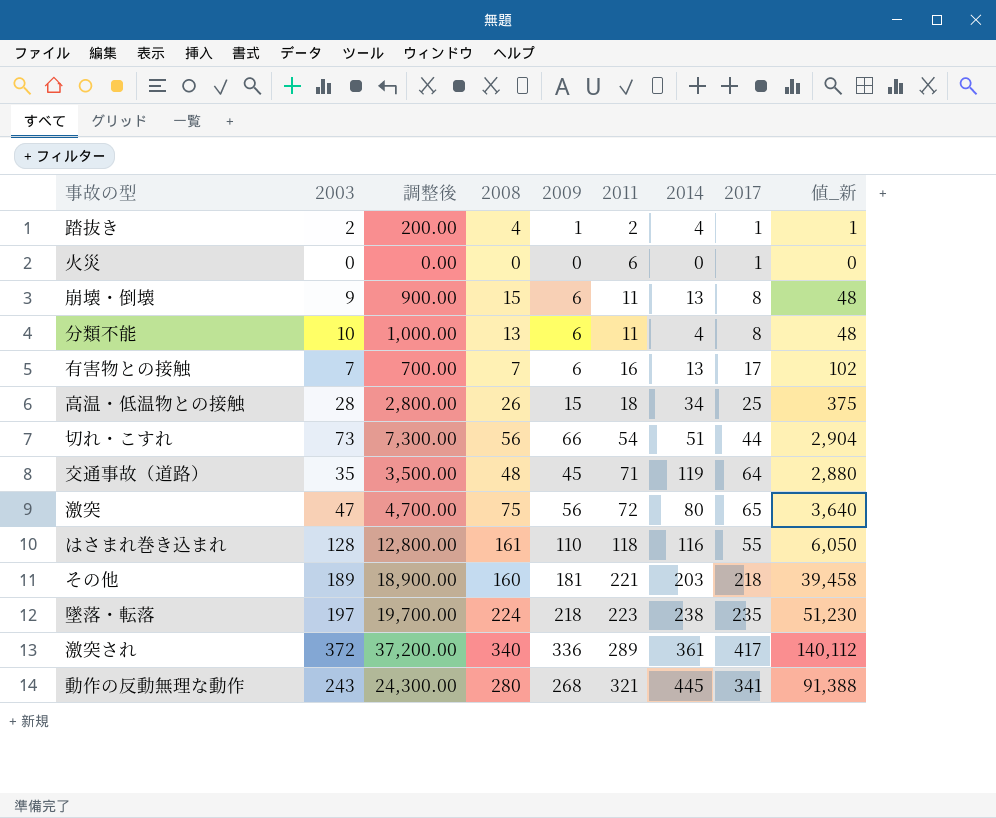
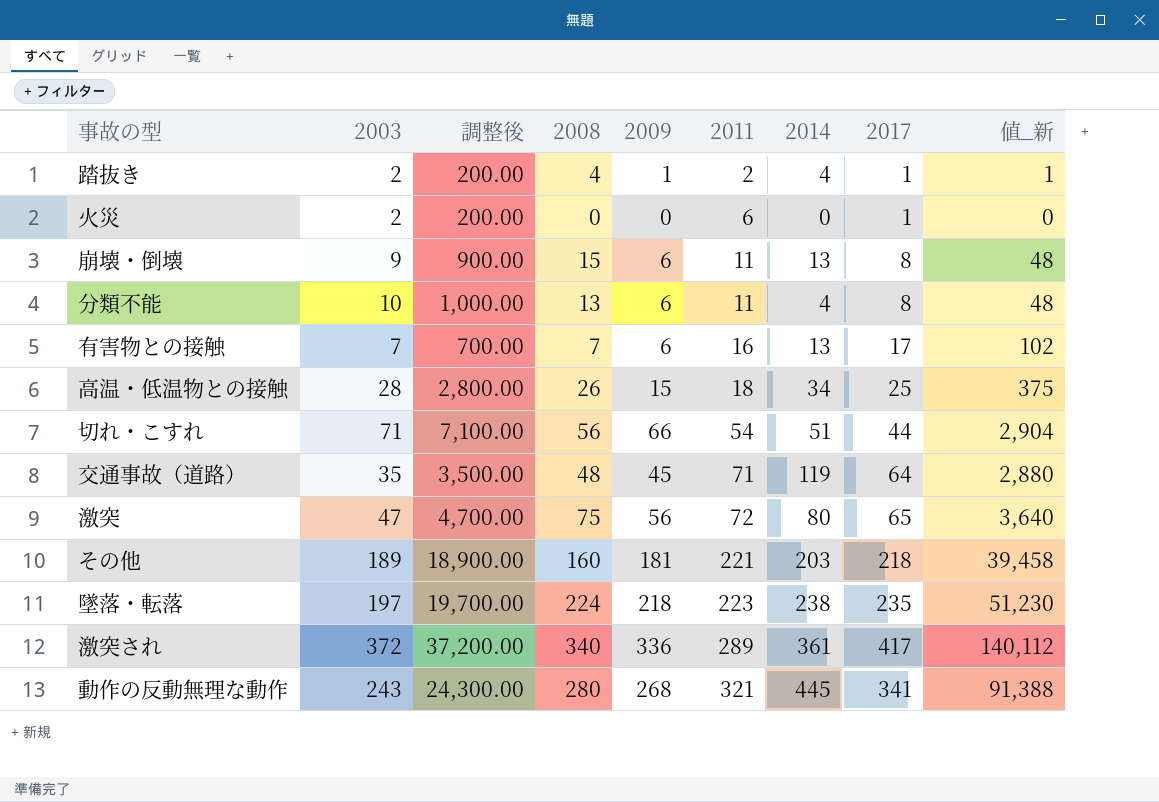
row はさまれ巻き込まれ: 128 | 12,800.00 | 161 | 110 | 118 | 116 | 55 | 6,050 -> none
火災 | 2003: 0 -> 2
火災 | 調整後: 0.00 -> 200.00
切れ・こすれ | 2003: 73 -> 71
切れ・こすれ | 調整後: 7,300.00 -> 7,100.00

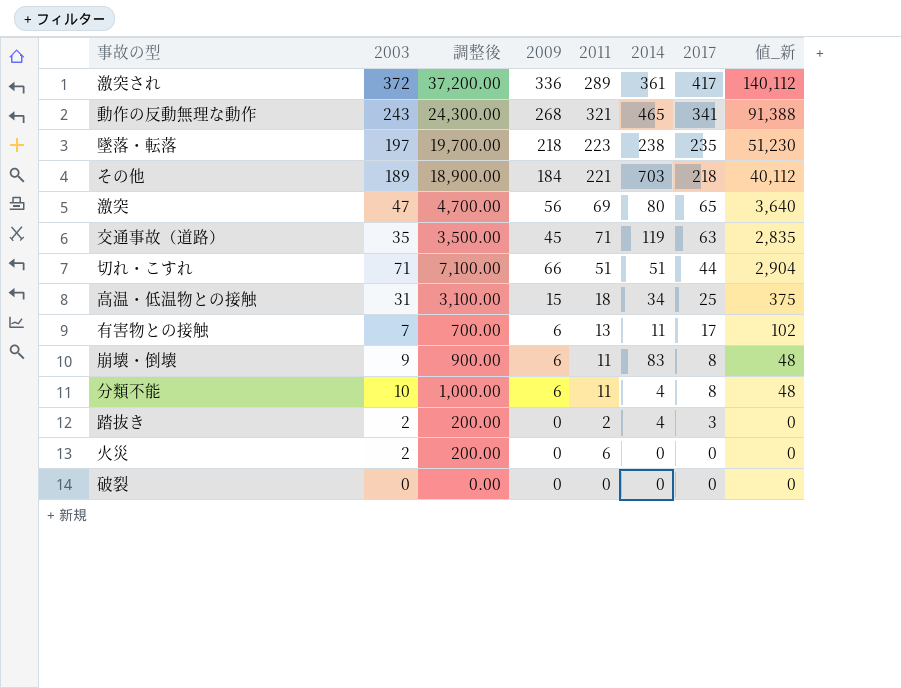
row order: 2011 ascending -> 2017 descending
column 2008 | position: 4 -> none
動作の反動無理な動作 | 2014: 445 -> 465
その他 | 2009: 181 -> 184
その他 | 2014: 203 -> 703
その他 | 値_新: 39,458 -> 40,112
激突 | 2011: 72 -> 69
交通事故（道路） | 2017: 64 -> 63
交通事故（道路） | 値_新: 2,880 -> 2,835
切れ・こすれ | 2011: 54 -> 51
高温・低温物との接触 | 2003: 28 -> 31
高温・低温物との接触 | 調整後: 2,800.00 -> 3,100.00
有害物との接触 | 2011: 16 -> 13
有害物との接触 | 2014: 13 -> 11
崩壊・倒壊 | 2014: 13 -> 83
踏抜き | 2009: 1 -> 0
踏抜き | 2017: 1 -> 3
踏抜き | 値_新: 1 -> 0
火災 | 2017: 1 -> 0
row 破裂: none -> 0 | 0.00 | 0 | 0 | 0 | 0 | 0

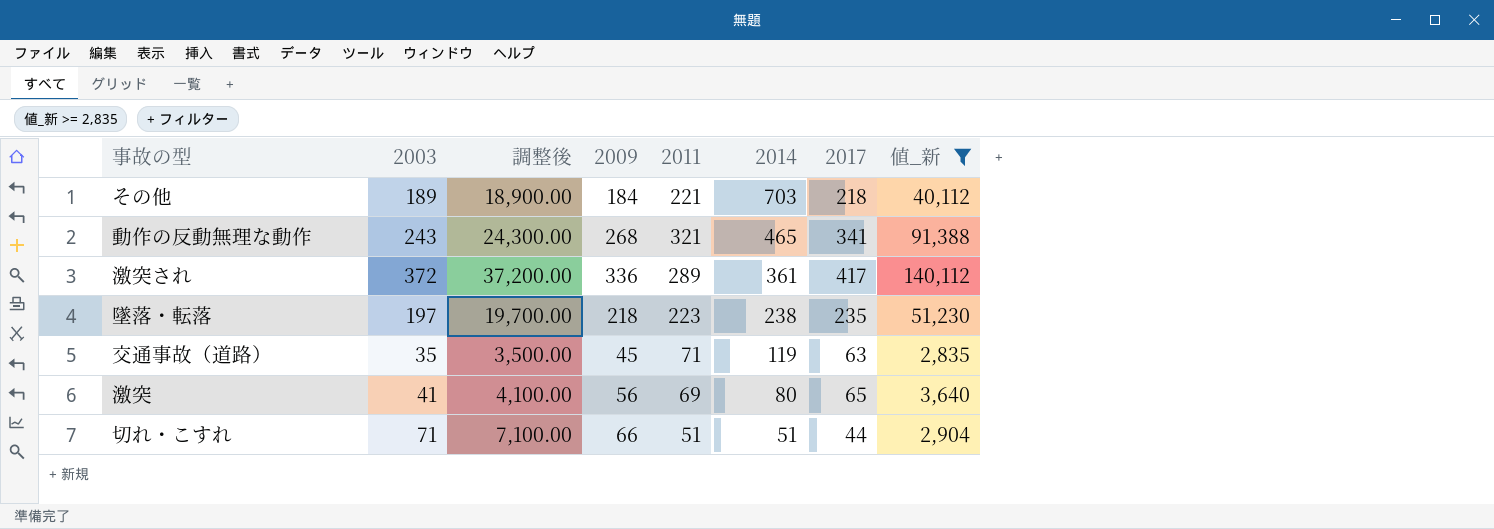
filter: none -> 値_新 >= 2,835
row order: 2017 descending -> 2014 descending
激突 | 2003: 47 -> 41
激突 | 調整後: 4,700.00 -> 4,100.00

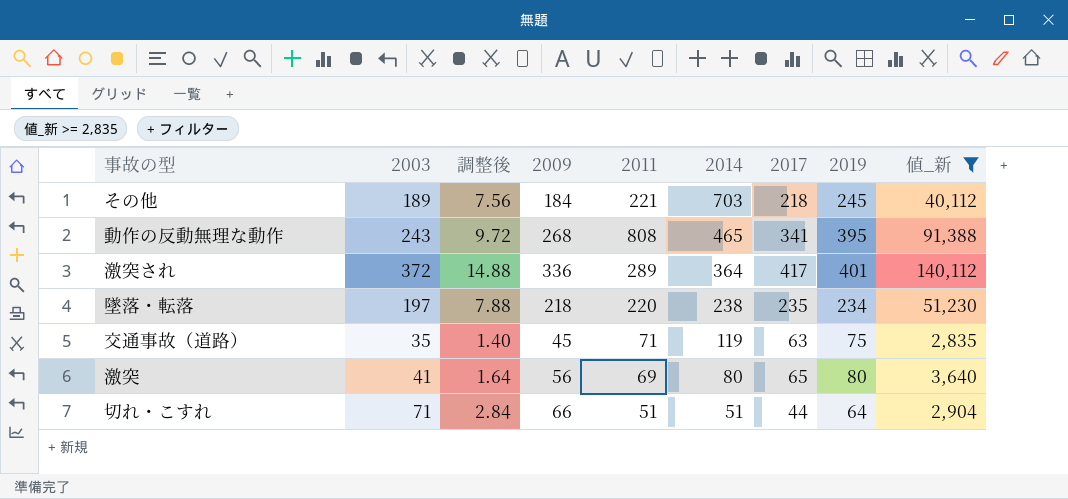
column 調整後 | formula: [2003] * 100 -> [2003] * 0.04
column 2019 | position: none -> 8
動作の反動無理な動作 | 2011: 321 -> 808
激突され | 2014: 361 -> 364
墜落・転落 | 2011: 223 -> 220

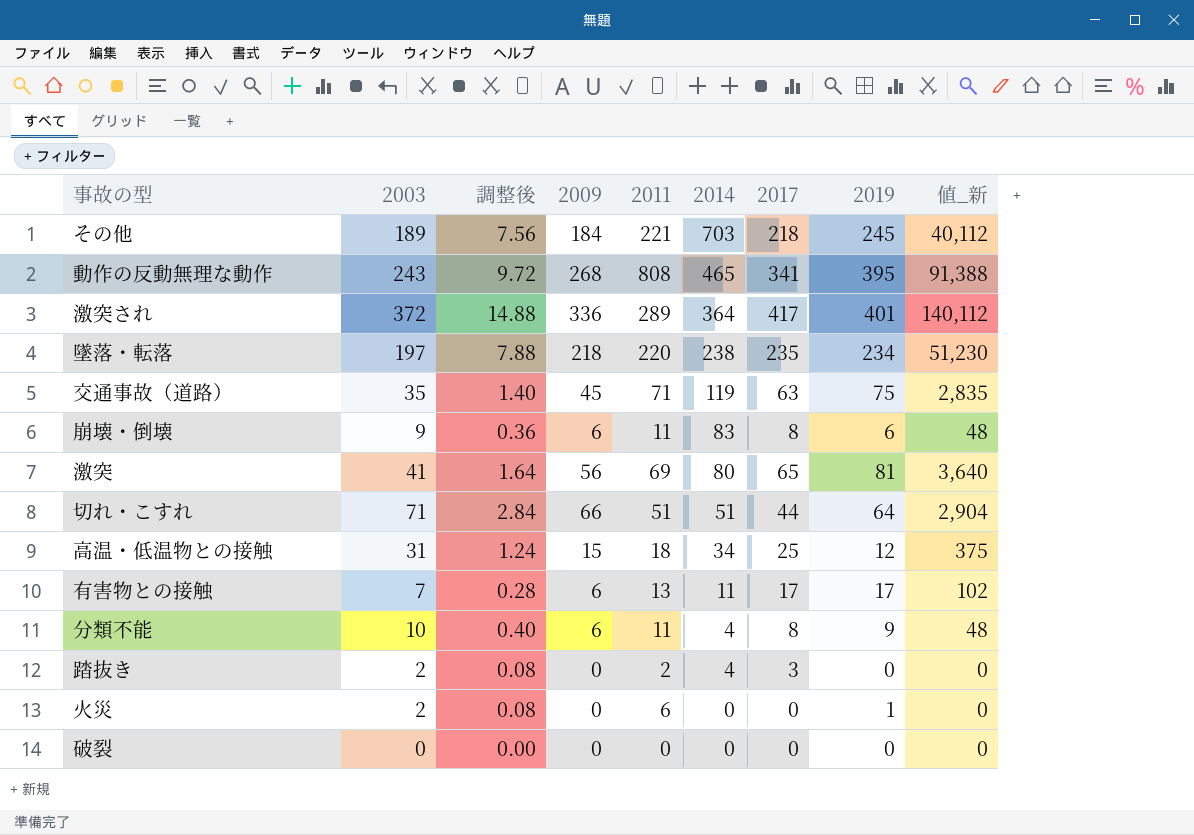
filter: 値_新 >= 2,835 -> none
激突 | 2019: 80 -> 81

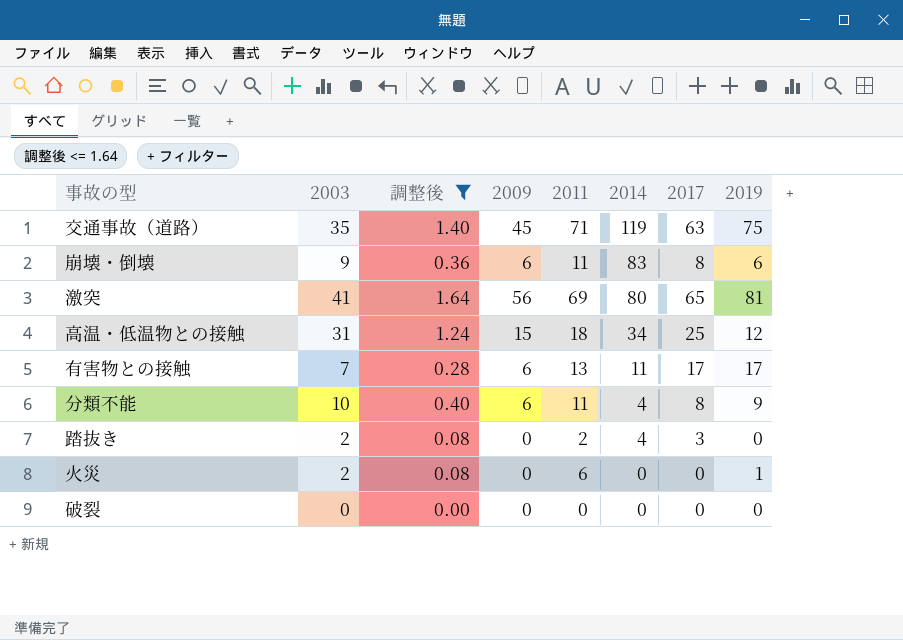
filter: none -> 調整後 <= 1.64
column 値_新 | formula: [2009] * [2017] -> none

